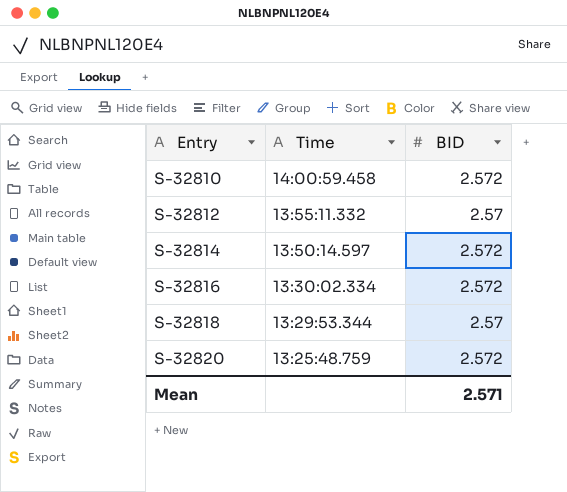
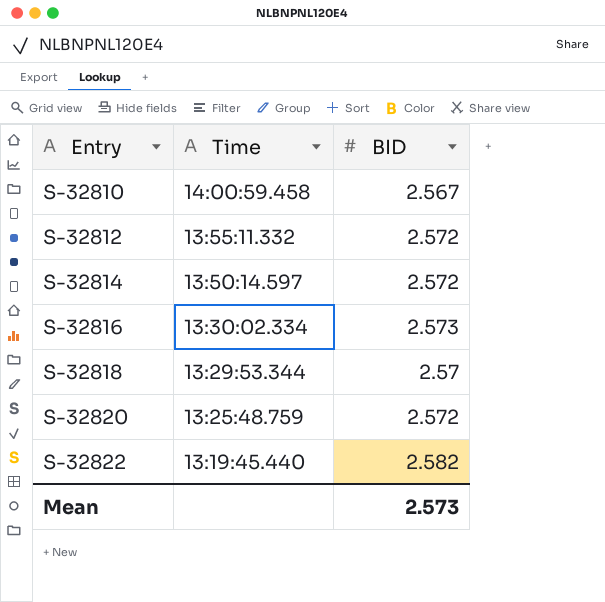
S-32810 | BID: 2.572 -> 2.567
S-32812 | BID: 2.57 -> 2.572
S-32816 | BID: 2.572 -> 2.573
row S-32822: none -> 13:19:45.440 | 2.582
Mean | BID: 2.571 -> 2.573

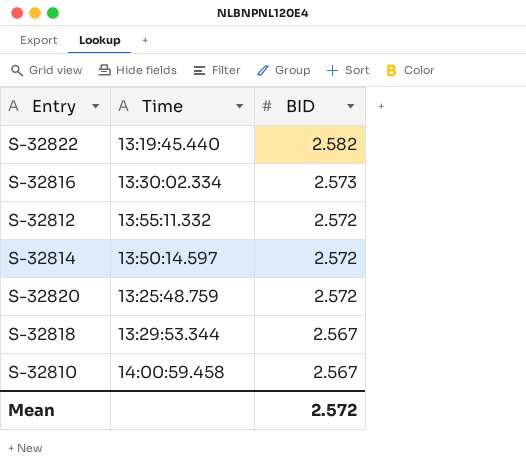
row order: Entry ascending -> BID descending
S-32818 | BID: 2.57 -> 2.567
Mean | BID: 2.573 -> 2.572

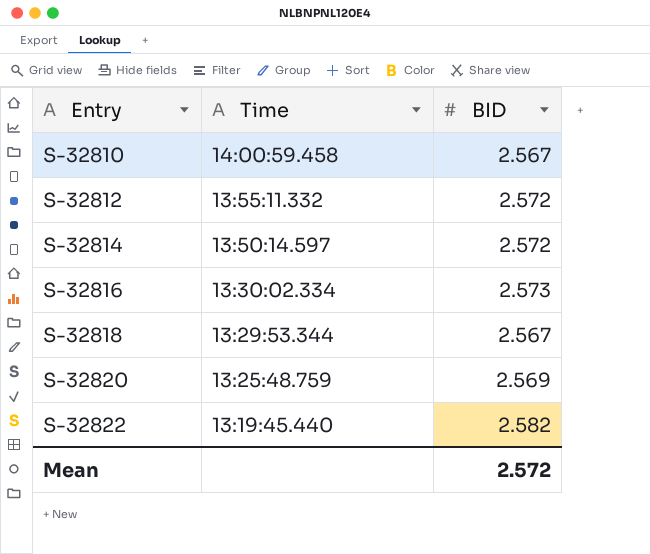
row order: BID descending -> Entry ascending
S-32820 | BID: 2.572 -> 2.569

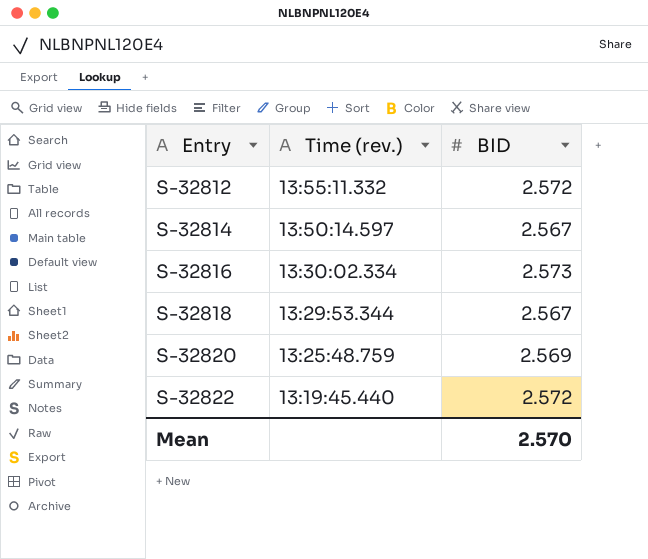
column name: Time -> Time (rev.)
row S-32810: 14:00:59.458 | 2.567 -> none
S-32814 | BID: 2.572 -> 2.567
S-32822 | BID: 2.582 -> 2.572
Mean | BID: 2.572 -> 2.570

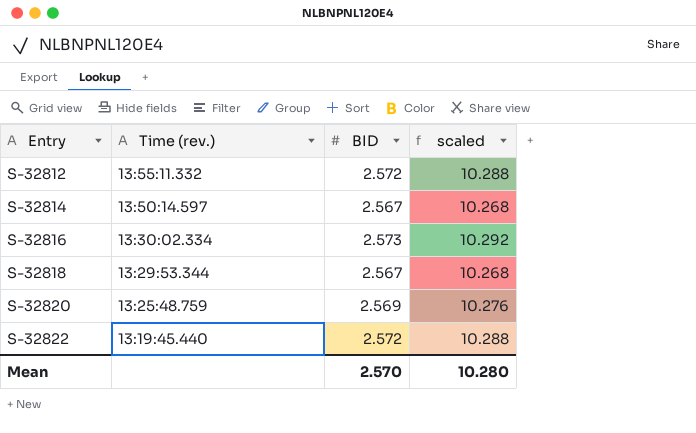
column scaled | formula: none -> [BID] * 4

